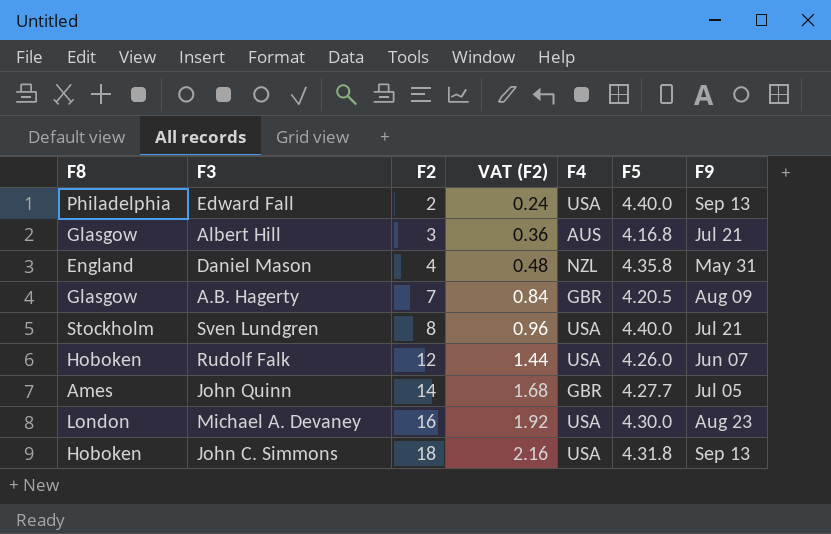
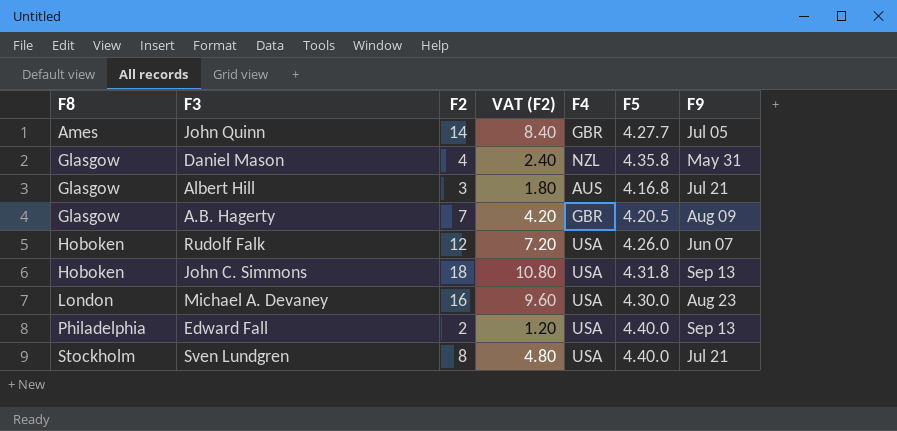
row order: F2 ascending -> F8 ascending
column VAT (F2) | formula: [F2] * 0.12 -> [F2] * 0.6
Daniel Mason | F8: England -> Glasgow

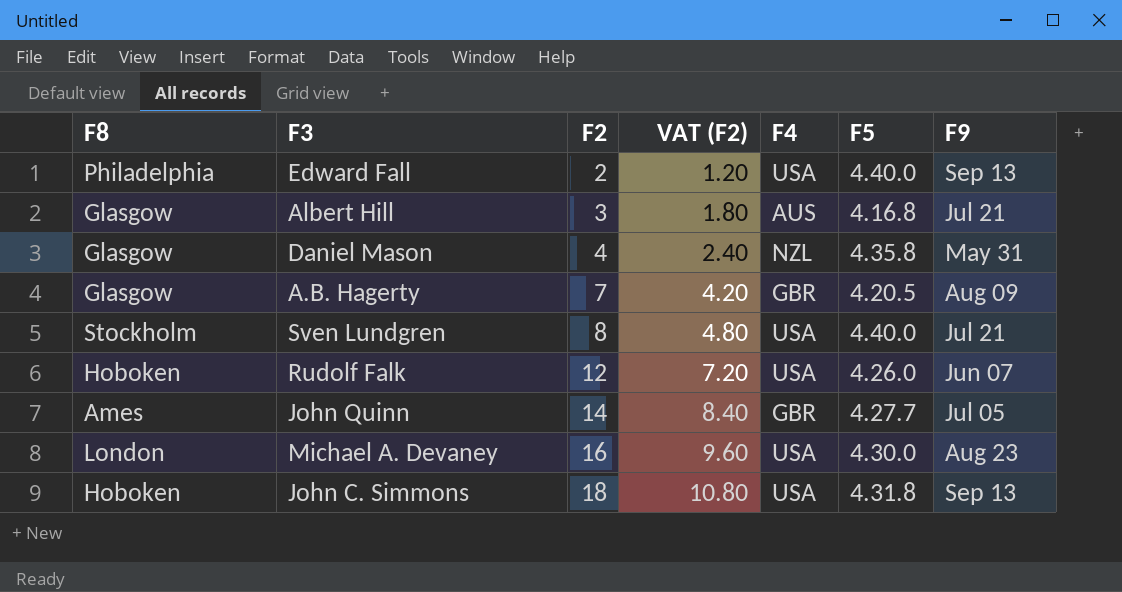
row order: F8 ascending -> F2 ascending

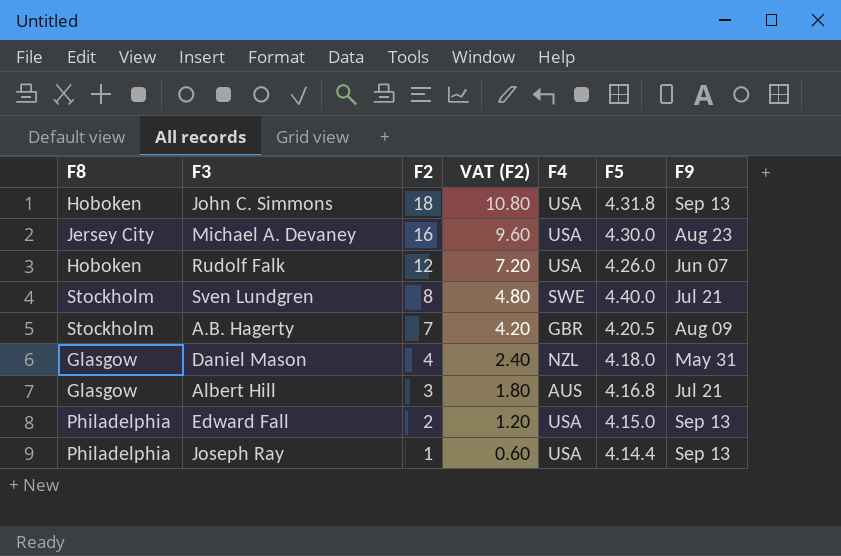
row order: F2 ascending -> F2 descending
row John Quinn: Ames | 14 | 8.40 | GBR | 4.27.7 | Jul 05 -> none
Michael A. Devaney | F8: London -> Jersey City
Sven Lundgren | F4: USA -> SWE
A.B. Hagerty | F8: Glasgow -> Stockholm
Daniel Mason | F5: 4.35.8 -> 4.18.0
Edward Fall | F5: 4.40.0 -> 4.15.0
row Joseph Ray: none -> Philadelphia | 1 | 0.60 | USA | 4.14.4 | Sep 13

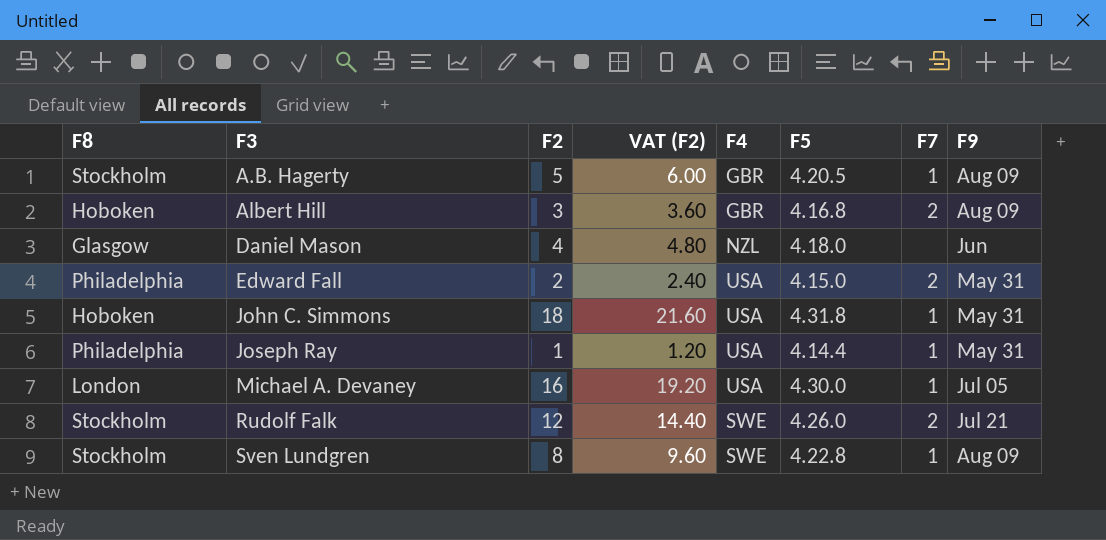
row order: F2 descending -> F3 ascending
column VAT (F2) | formula: [F2] * 0.6 -> [F2] * 1.2
column F7 | position: none -> 7
A.B. Hagerty | F2: 7 -> 5
Albert Hill | F8: Glasgow -> Hoboken
Albert Hill | F4: AUS -> GBR
Albert Hill | F9: Jul 21 -> Aug 09
Daniel Mason | F9: May 31 -> Jun
Edward Fall | F9: Sep 13 -> May 31
John C. Simmons | F9: Sep 13 -> May 31
Joseph Ray | F9: Sep 13 -> May 31
Michael A. Devaney | F8: Jersey City -> London
Michael A. Devaney | F9: Aug 23 -> Jul 05
Rudolf Falk | F8: Hoboken -> Stockholm
Rudolf Falk | F4: USA -> SWE
Rudolf Falk | F9: Jun 07 -> Jul 21
Sven Lundgren | F5: 4.40.0 -> 4.22.8
Sven Lundgren | F9: Jul 21 -> Aug 09

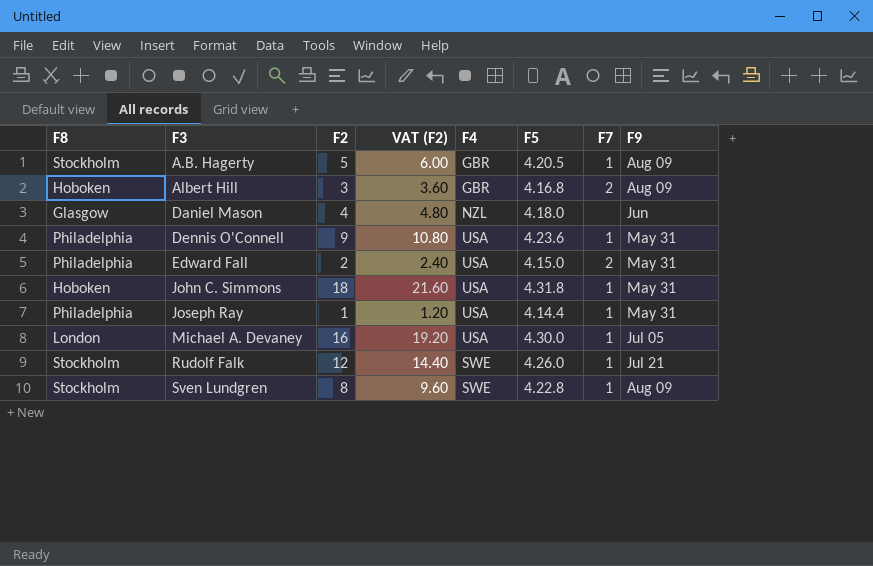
row Dennis O'Connell: none -> Philadelphia | 9 | 10.80 | USA | 4.23.6 | 1 | May 31
Rudolf Falk | F7: 2 -> 1

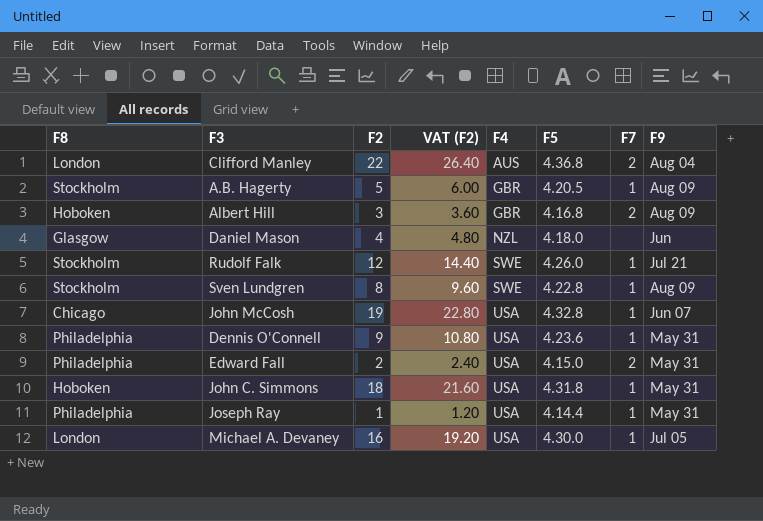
row order: F3 ascending -> F4 ascending
row Clifford Manley: none -> London | 22 | 26.40 | AUS | 4.36.8 | 2 | Aug 04
row John McCosh: none -> Chicago | 19 | 22.80 | USA | 4.32.8 | 1 | Jun 07

